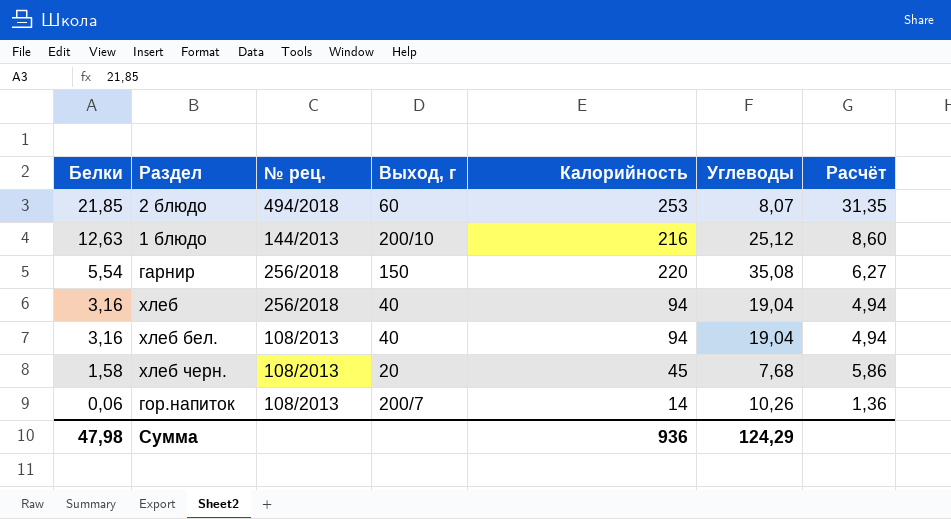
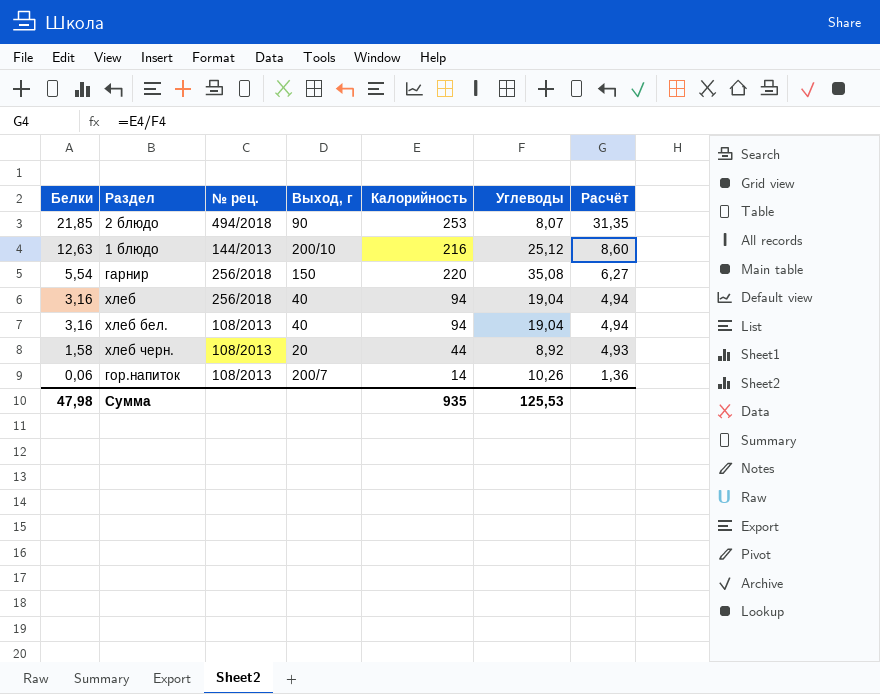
2 блюдо | Выход, г: 60 -> 90
хлеб черн. | Калорийность: 45 -> 44
хлеб черн. | Углеводы: 7,68 -> 8,92
хлеб черн. | Расчёт: 5,86 -> 4,93
Сумма | Калорийность: 936 -> 935
Сумма | Углеводы: 124,29 -> 125,53

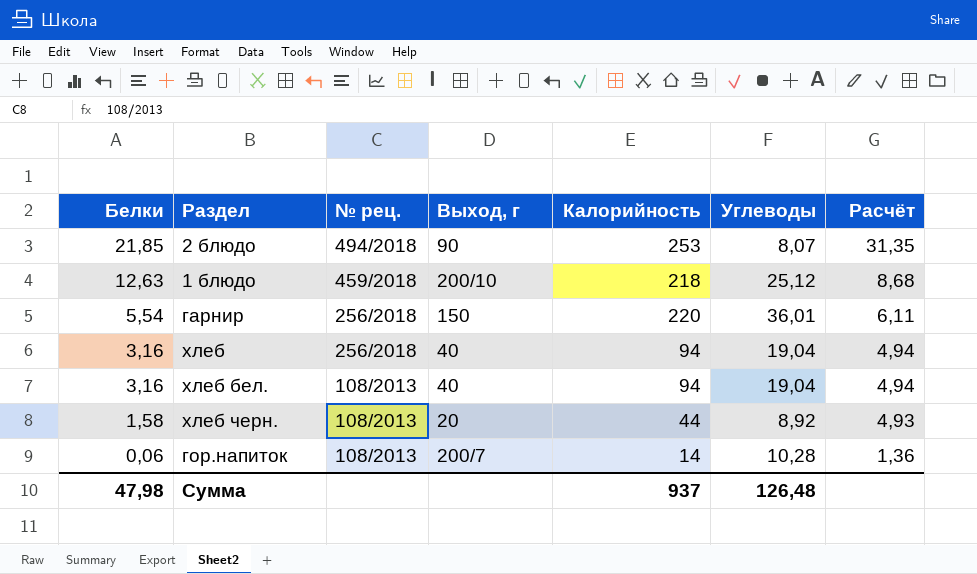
1 блюдо | № рец.: 144/2013 -> 459/2018
1 блюдо | Калорийность: 216 -> 218
1 блюдо | Расчёт: 8,60 -> 8,68
гарнир | Углеводы: 35,08 -> 36,01
гарнир | Расчёт: 6,27 -> 6,11
гор.напиток | Углеводы: 10,26 -> 10,28
Сумма | Калорийность: 935 -> 937
Сумма | Углеводы: 125,53 -> 126,48

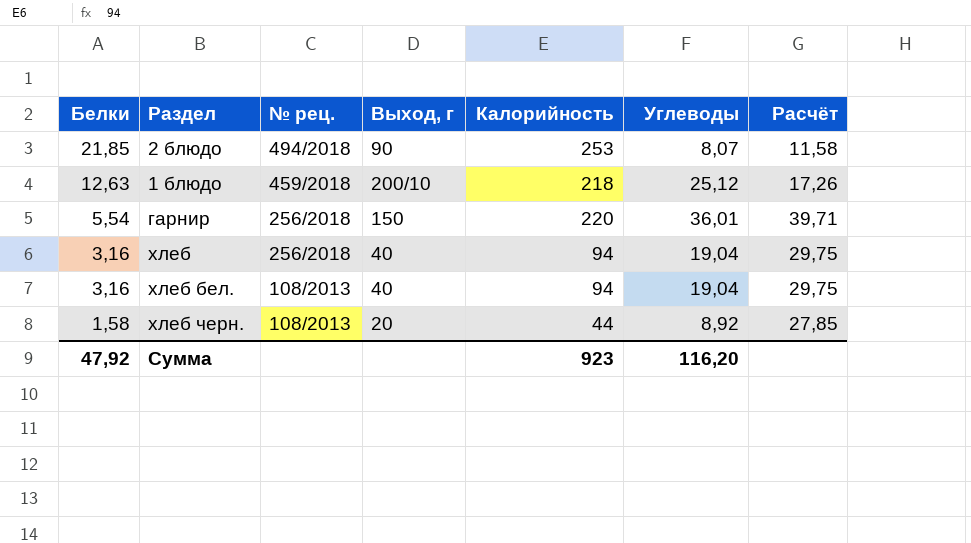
column Расчёт | formula: [Калорийность] / [Углеводы] -> [Калорийность] / [Белки]
row гор.напиток: 0,06 | 108/2013 | 200/7 | 14 | 10,28 | 1,36 -> none
Сумма | Белки: 47,98 -> 47,92
Сумма | Калорийность: 937 -> 923
Сумма | Углеводы: 126,48 -> 116,20

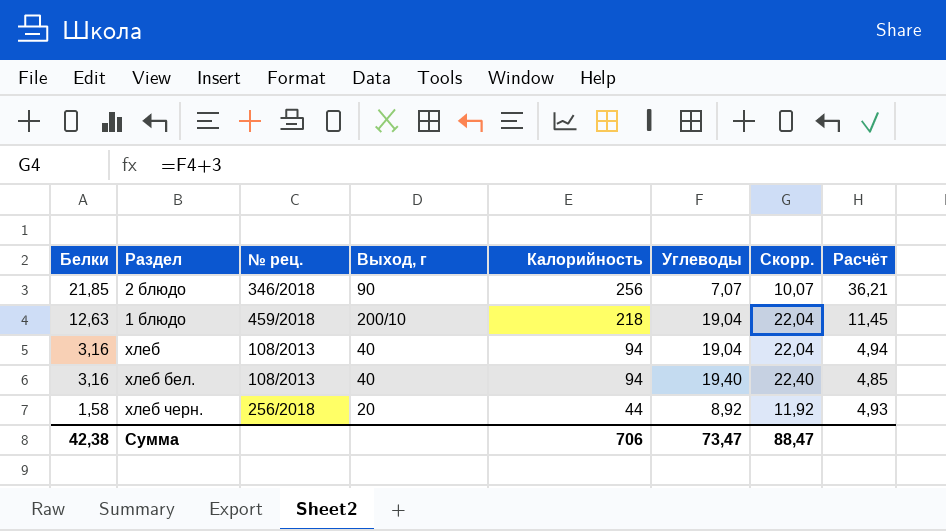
column Скорр. | formula: none -> [Углеводы] + 3
column Расчёт | formula: [Калорийность] / [Белки] -> [Калорийность] / [Углеводы]
row гарнир: 5,54 | 256/2018 | 150 | 220 | 36,01 | 39,71 -> none
2 блюдо | № рец.: 494/2018 -> 346/2018
2 блюдо | Калорийность: 253 -> 256
2 блюдо | Углеводы: 8,07 -> 7,07
1 блюдо | Углеводы: 25,12 -> 19,04
хлеб | № рец.: 256/2018 -> 108/2013
хлеб бел. | Углеводы: 19,04 -> 19,40
хлеб черн. | № рец.: 108/2013 -> 256/2018
Сумма | Белки: 47,92 -> 42,38
Сумма | Калорийность: 923 -> 706
Сумма | Углеводы: 116,20 -> 73,47

